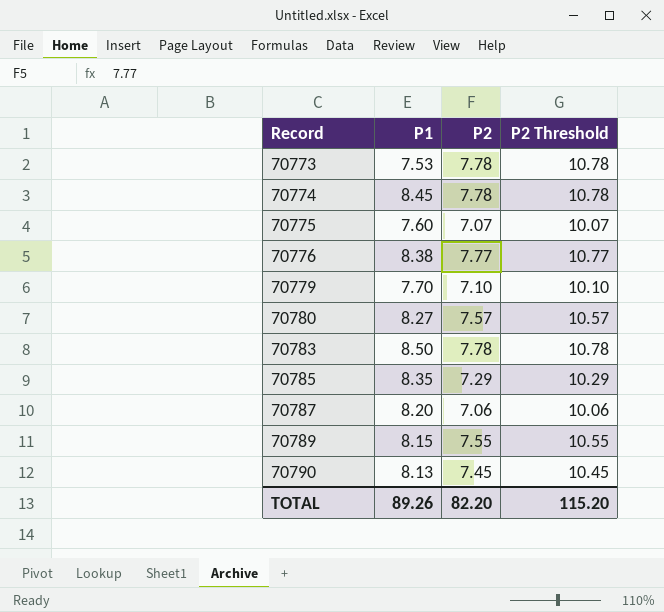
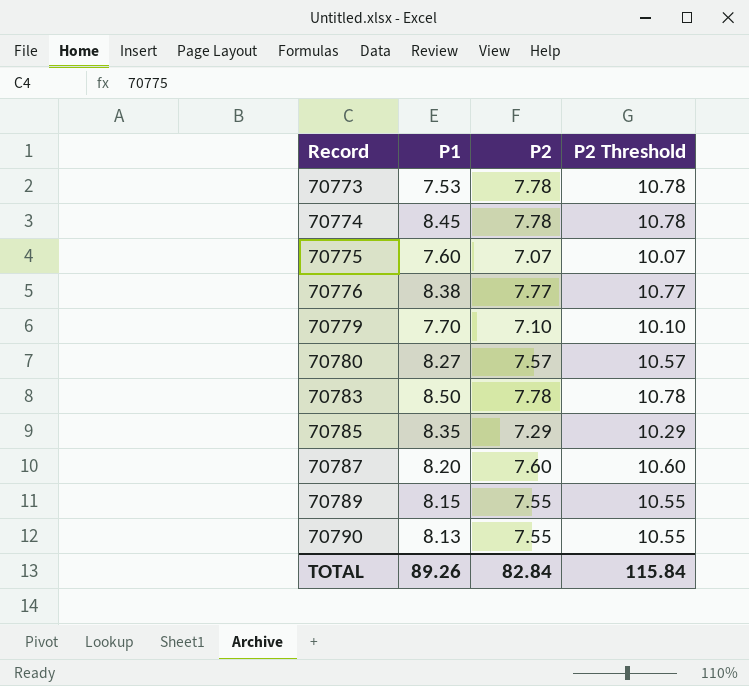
70787 | P2: 7.06 -> 7.60
70787 | P2 Threshold: 10.06 -> 10.60
70790 | P2: 7.45 -> 7.55
70790 | P2 Threshold: 10.45 -> 10.55
TOTAL | P2: 82.20 -> 82.84
TOTAL | P2 Threshold: 115.20 -> 115.84

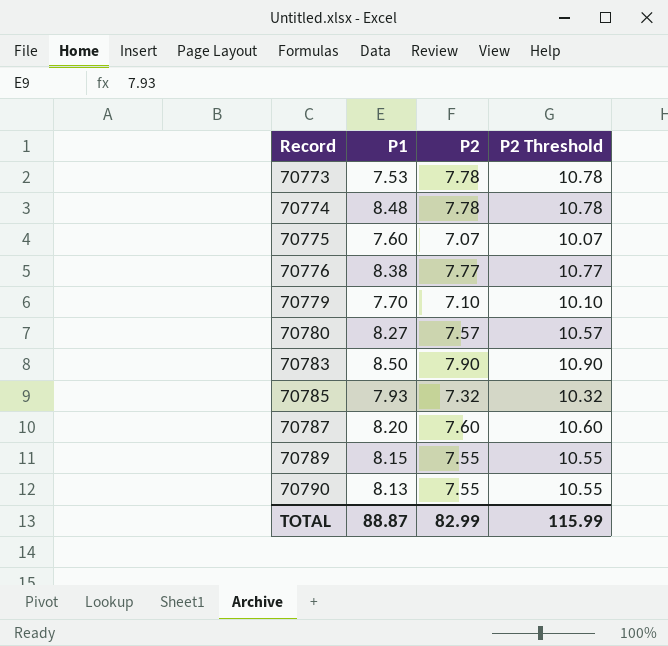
70774 | P1: 8.45 -> 8.48
70783 | P2: 7.78 -> 7.90
70783 | P2 Threshold: 10.78 -> 10.90
70785 | P1: 8.35 -> 7.93
70785 | P2: 7.29 -> 7.32
70785 | P2 Threshold: 10.29 -> 10.32
TOTAL | P1: 89.26 -> 88.87
TOTAL | P2: 82.84 -> 82.99
TOTAL | P2 Threshold: 115.84 -> 115.99

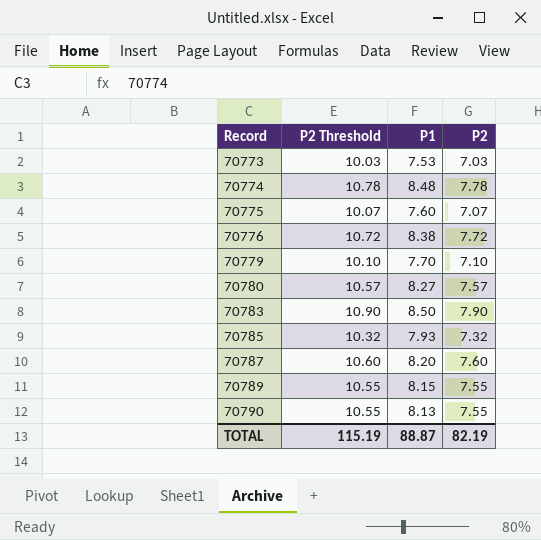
column P2 Threshold | position: 4 -> 2
70773 | P2 Threshold: 10.78 -> 10.03
70773 | P2: 7.78 -> 7.03
70776 | P2 Threshold: 10.77 -> 10.72
70776 | P2: 7.77 -> 7.72
TOTAL | P2 Threshold: 115.99 -> 115.19
TOTAL | P2: 82.99 -> 82.19

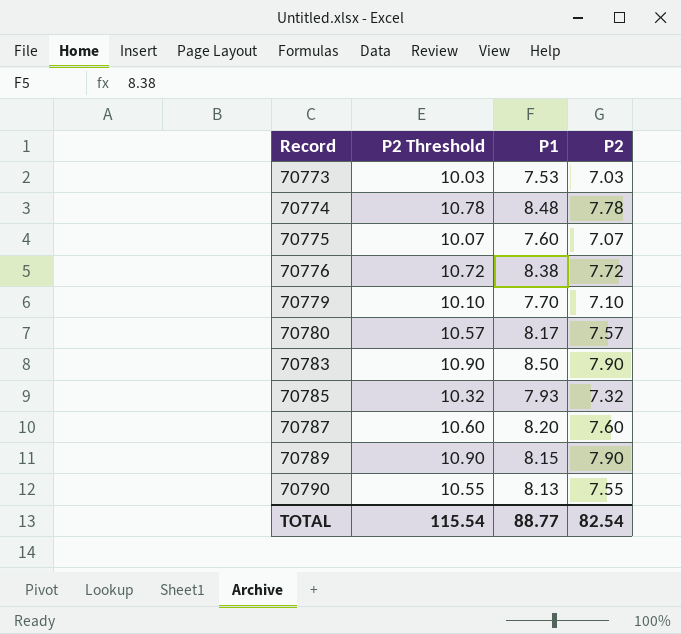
70780 | P1: 8.27 -> 8.17
70789 | P2 Threshold: 10.55 -> 10.90
70789 | P2: 7.55 -> 7.90
TOTAL | P2 Threshold: 115.19 -> 115.54
TOTAL | P1: 88.87 -> 88.77
TOTAL | P2: 82.19 -> 82.54

